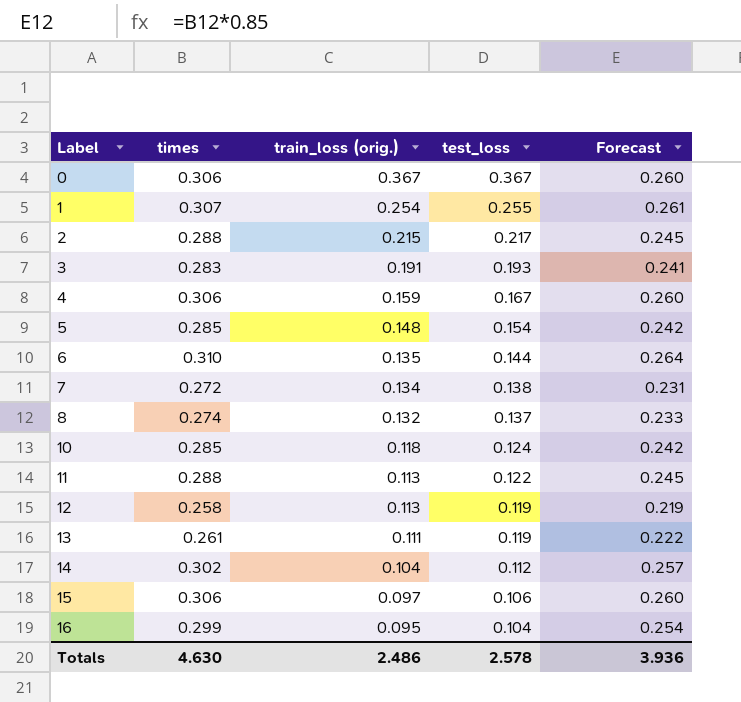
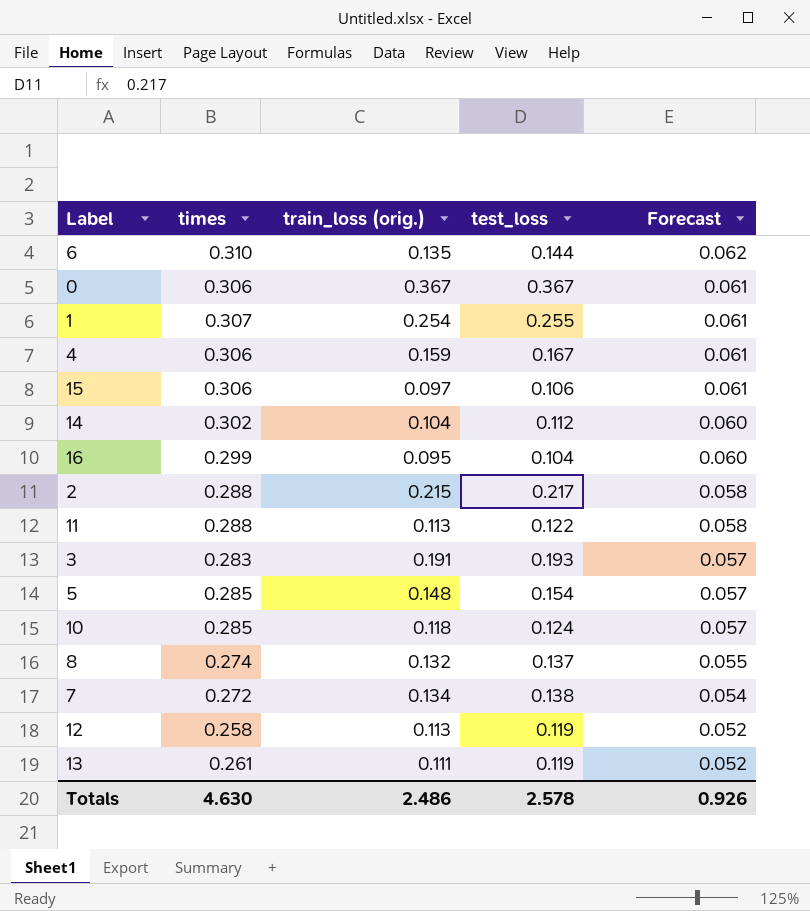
row order: Label ascending -> Forecast descending
column Forecast | formula: [times] * 0.85 -> [times] * 0.2
Totals | Forecast: 3.936 -> 0.926

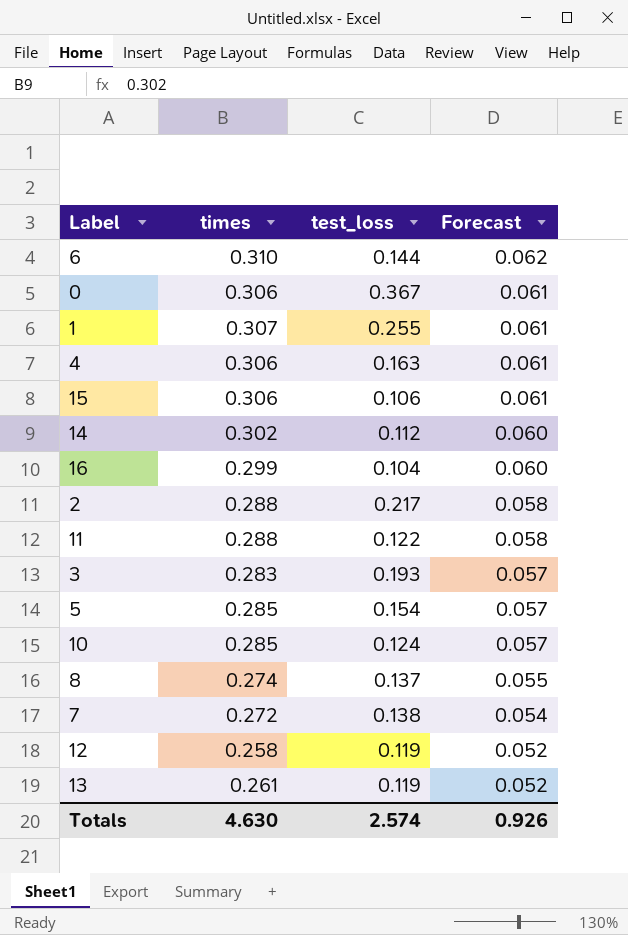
column train_loss (orig.) | position: 3 -> none
4 | test_loss: 0.167 -> 0.163
Totals | test_loss: 2.578 -> 2.574

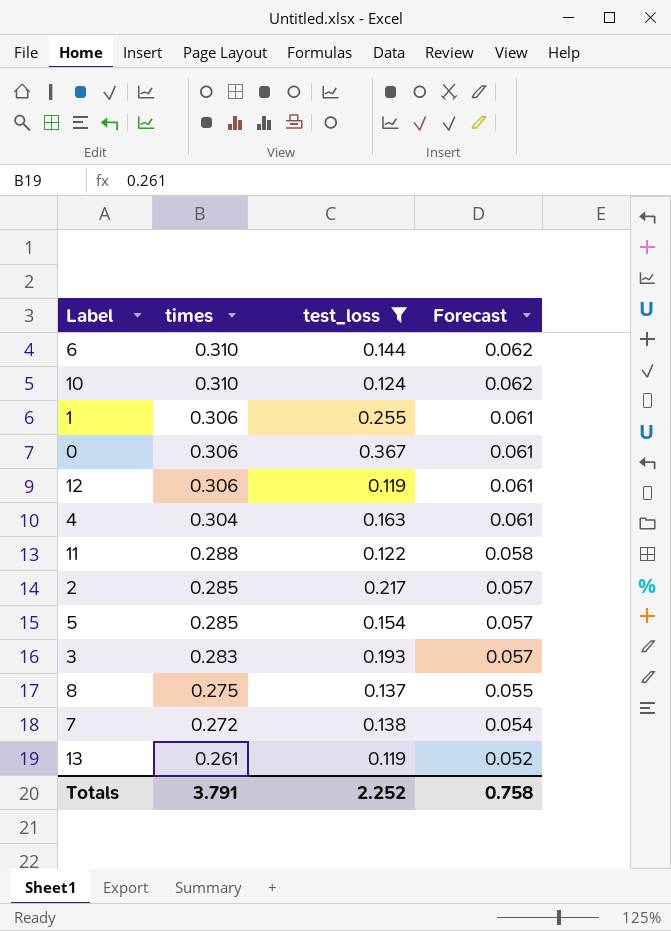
filter: none -> test_loss >= 0.119
row order: Forecast descending -> times descending
10 | times: 0.285 -> 0.310
10 | Forecast: 0.057 -> 0.062
1 | times: 0.307 -> 0.306
12 | times: 0.258 -> 0.306
12 | Forecast: 0.052 -> 0.061
4 | times: 0.306 -> 0.304
2 | times: 0.288 -> 0.285
2 | Forecast: 0.058 -> 0.057
8 | times: 0.274 -> 0.275
Totals | times: 4.630 -> 3.791
Totals | test_loss: 2.574 -> 2.252
Totals | Forecast: 0.926 -> 0.758

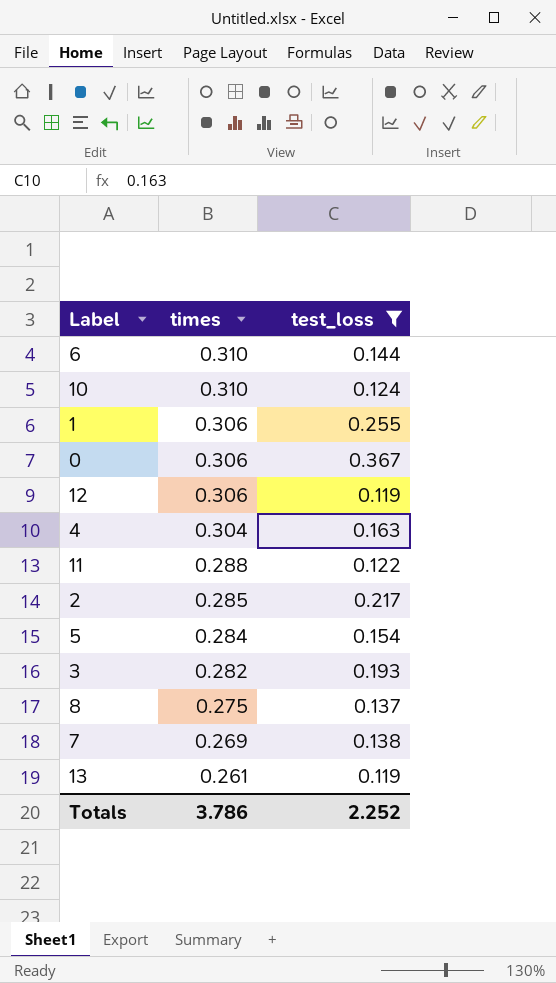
column Forecast | formula: [times] * 0.2 -> none
5 | times: 0.285 -> 0.284
3 | times: 0.283 -> 0.282
7 | times: 0.272 -> 0.269
Totals | times: 3.791 -> 3.786

